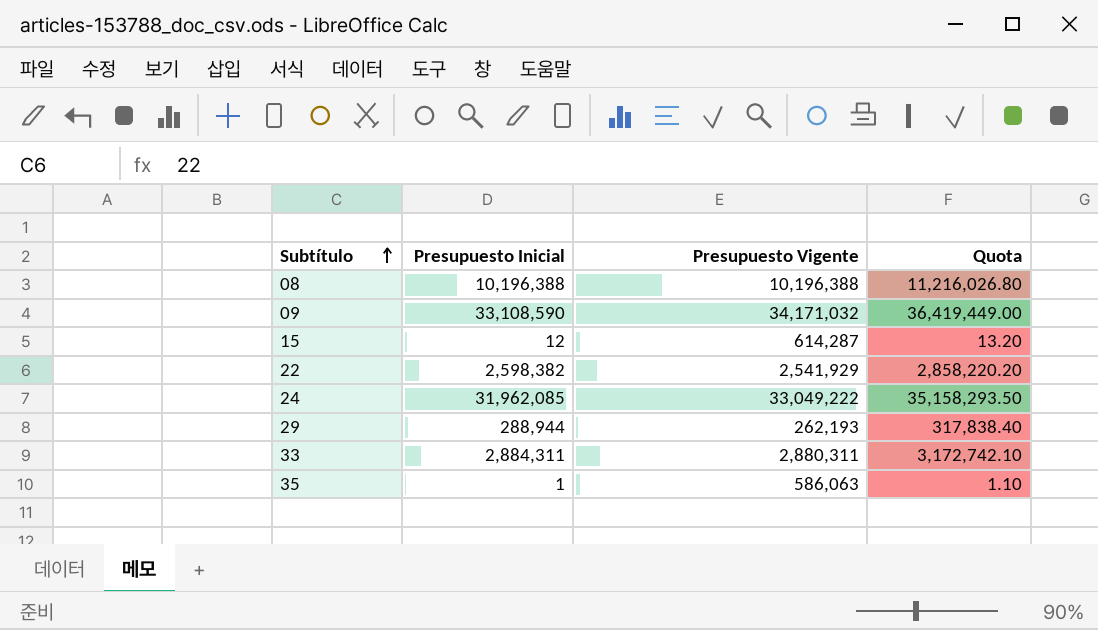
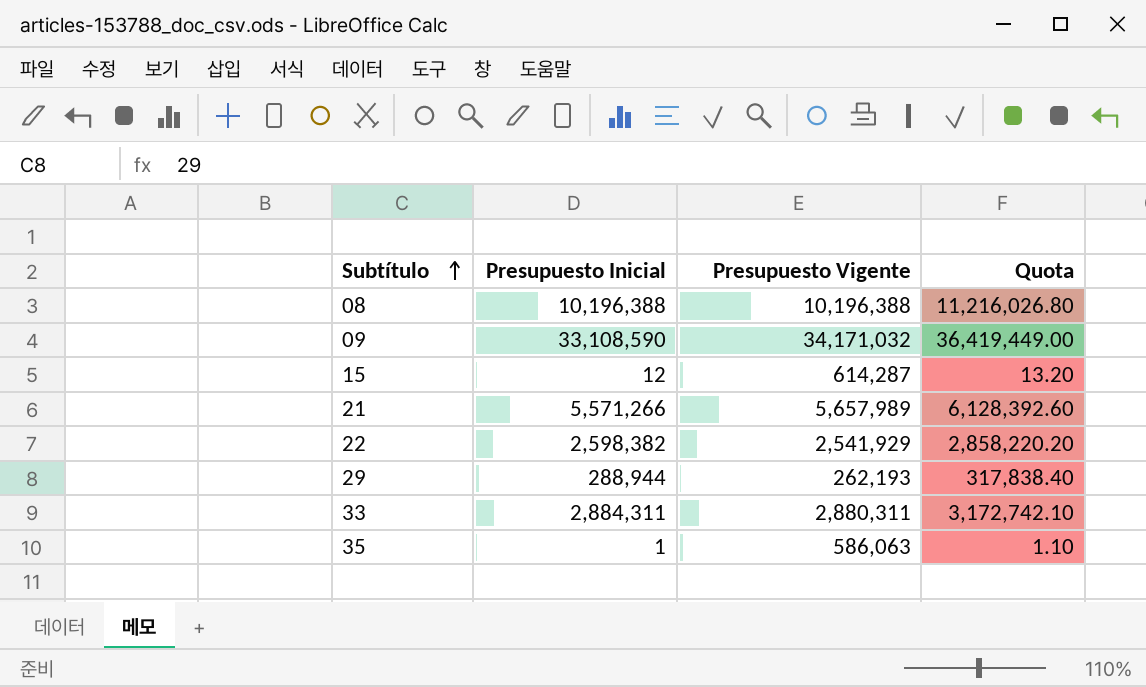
row 24: 31,962,085 | 33,049,222 | 35,158,293.50 -> none
row 21: none -> 5,571,266 | 5,657,989 | 6,128,392.60

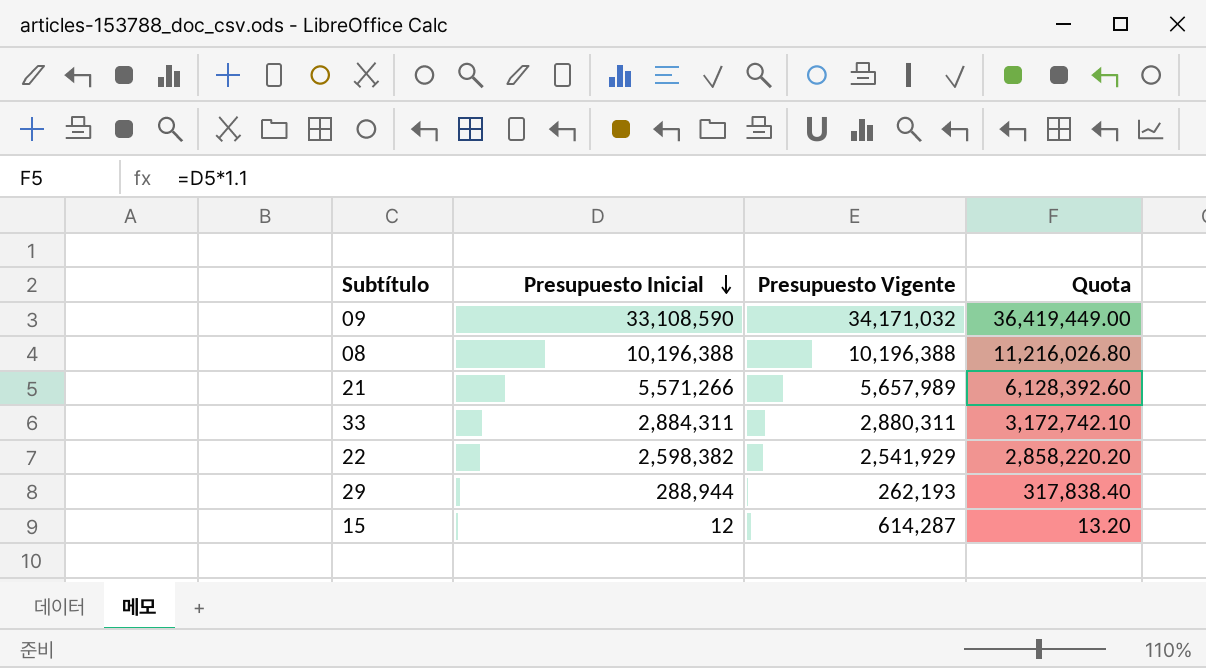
row order: Subtítulo ascending -> Presupuesto Inicial descending
row 35: 1 | 586,063 | 1.10 -> none

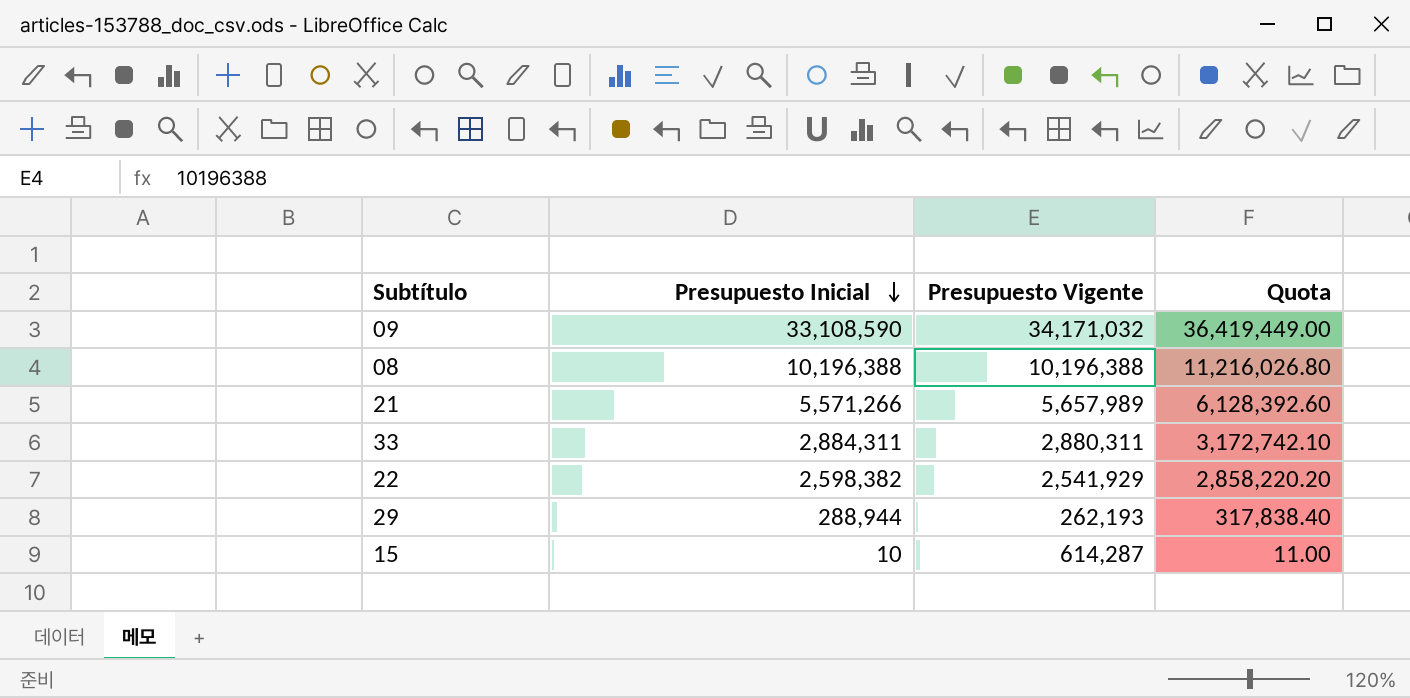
15 | Presupuesto Inicial: 12 -> 10
15 | Quota: 13.20 -> 11.00

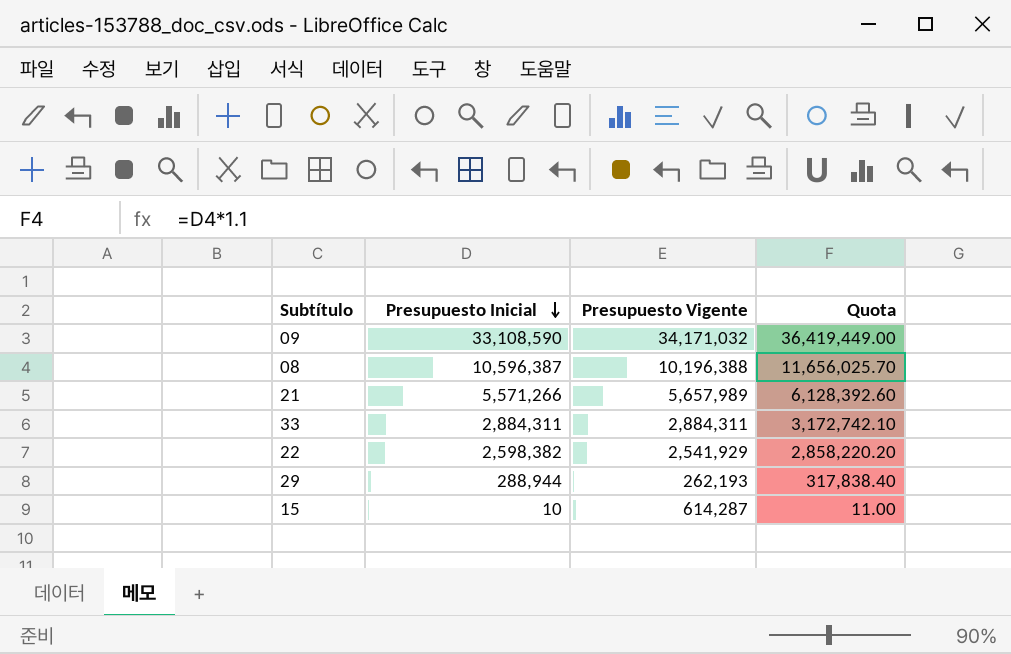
08 | Presupuesto Inicial: 10,196,388 -> 10,596,387
08 | Quota: 11,216,026.80 -> 11,656,025.70
33 | Presupuesto Vigente: 2,880,311 -> 2,884,311

